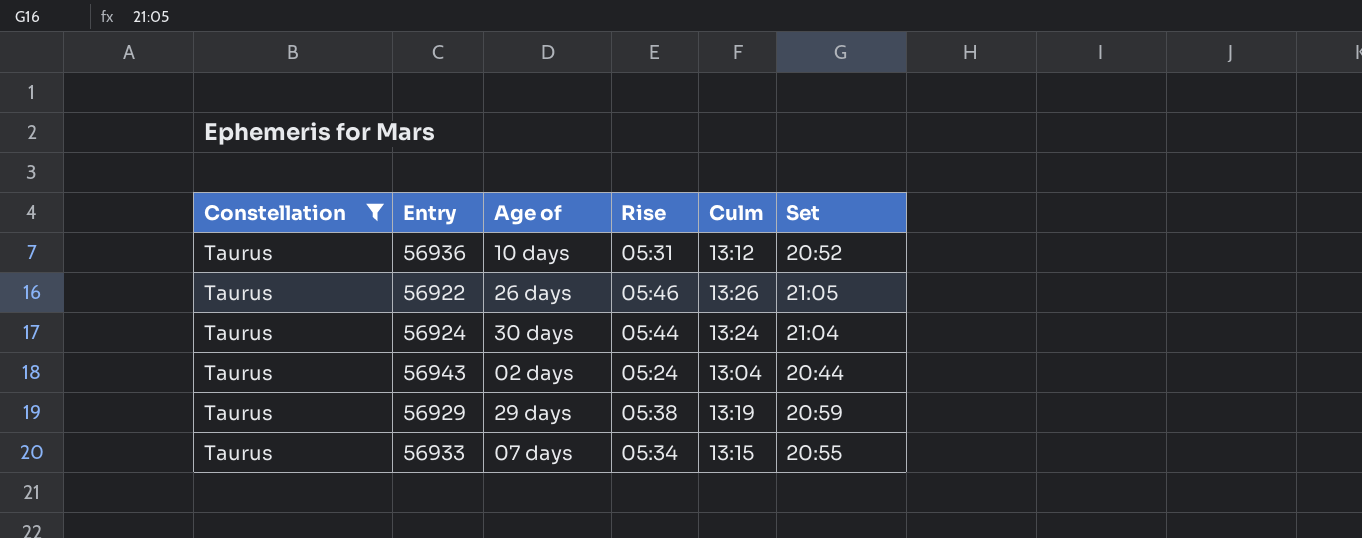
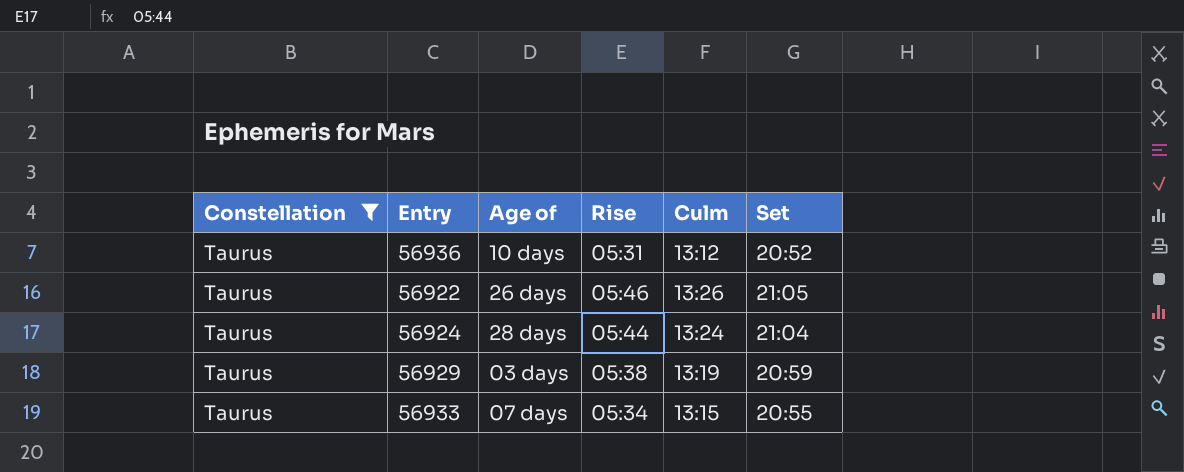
row 56943: Taurus | 02 days | 05:24 | 13:04 | 20:44 -> none
56924 | Age of: 30 days -> 28 days
56929 | Age of: 29 days -> 03 days

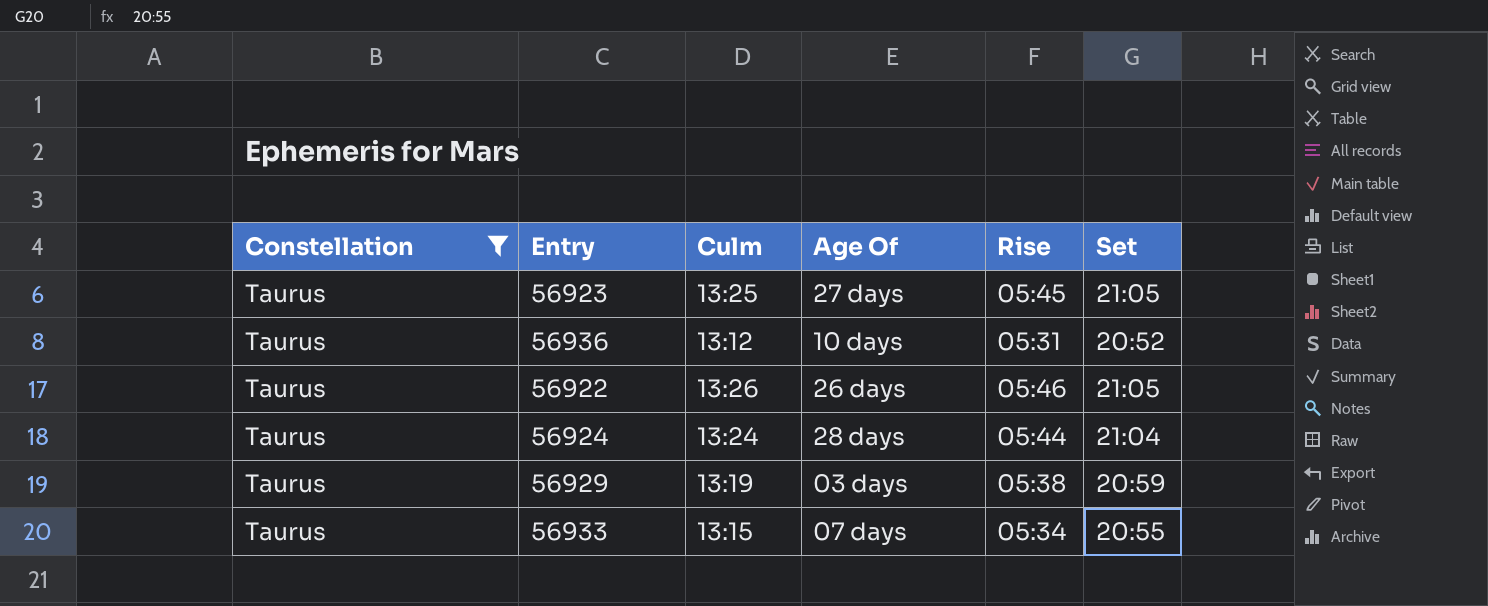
column Culm | position: 5 -> 3
column name: Age of -> Age Of
row 56923: none -> Taurus | 13:25 | 27 days | 05:45 | 21:05

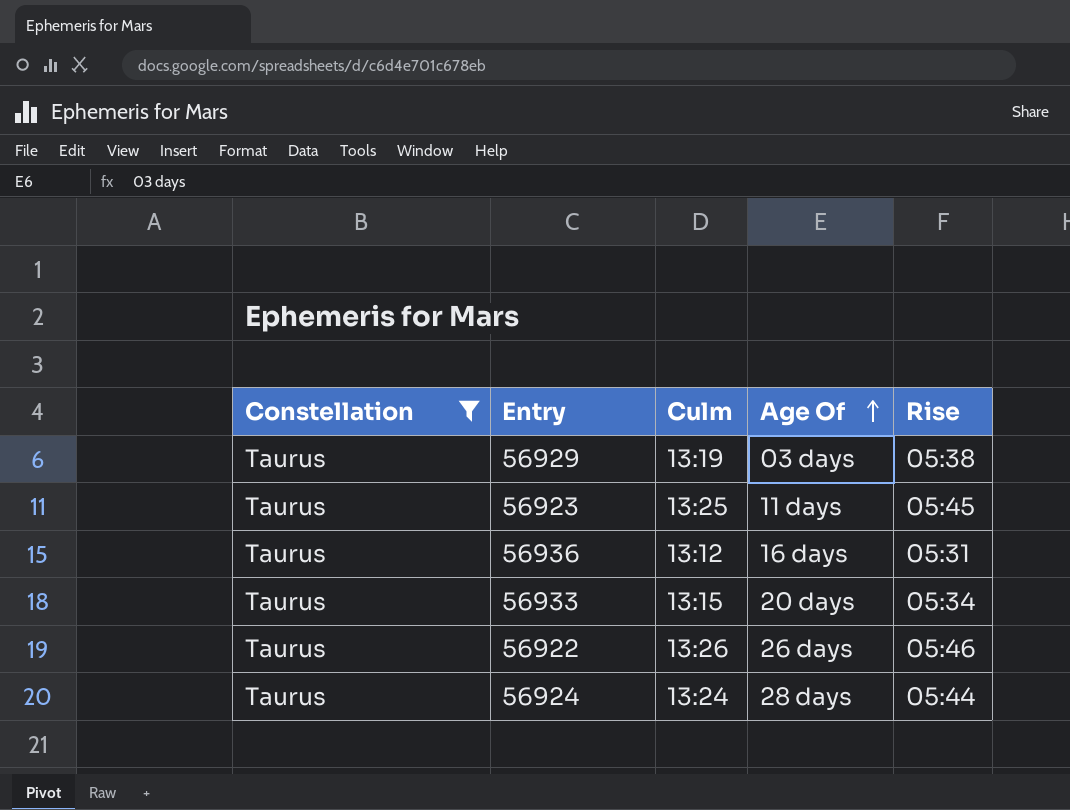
row order: none -> Age Of ascending
column Set | position: 6 -> none
56923 | Age Of: 27 days -> 11 days
56936 | Age Of: 10 days -> 16 days
56933 | Age Of: 07 days -> 20 days

